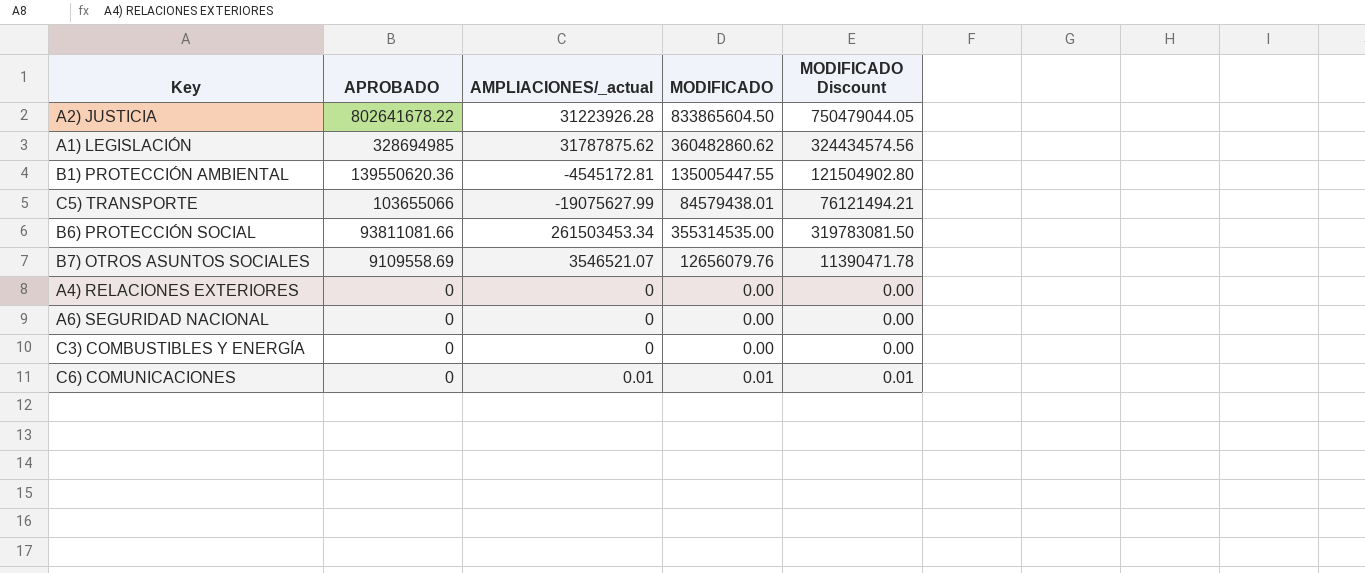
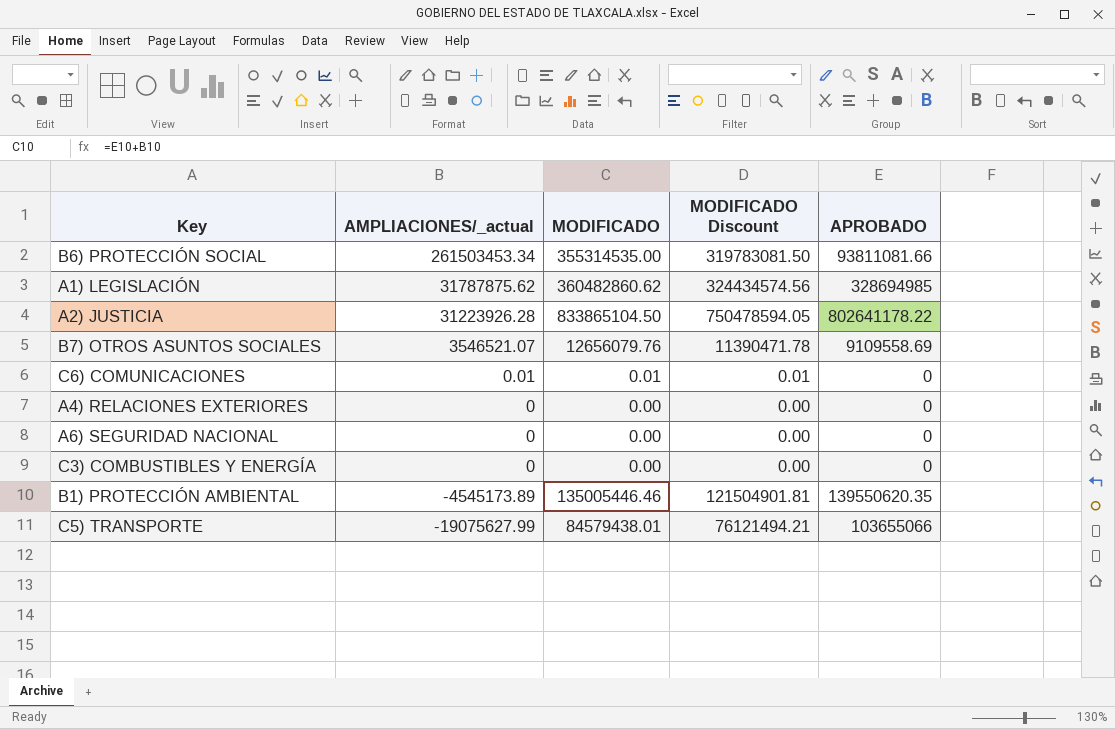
row order: APROBADO descending -> AMPLIACIONES/_actual descending
column APROBADO | position: 2 -> 5
A2) JUSTICIA | MODIFICADO: 833865604.50 -> 833865104.50
A2) JUSTICIA | MODIFICADO Discount: 750479044.05 -> 750478594.05
A2) JUSTICIA | APROBADO: 802641678.22 -> 802641178.22
B1) PROTECCIÓN AMBIENTAL | AMPLIACIONES/_actual: -4545172.81 -> -4545173.89
B1) PROTECCIÓN AMBIENTAL | MODIFICADO: 135005447.55 -> 135005446.46
B1) PROTECCIÓN AMBIENTAL | MODIFICADO Discount: 121504902.80 -> 121504901.81
B1) PROTECCIÓN AMBIENTAL | APROBADO: 139550620.36 -> 139550620.35

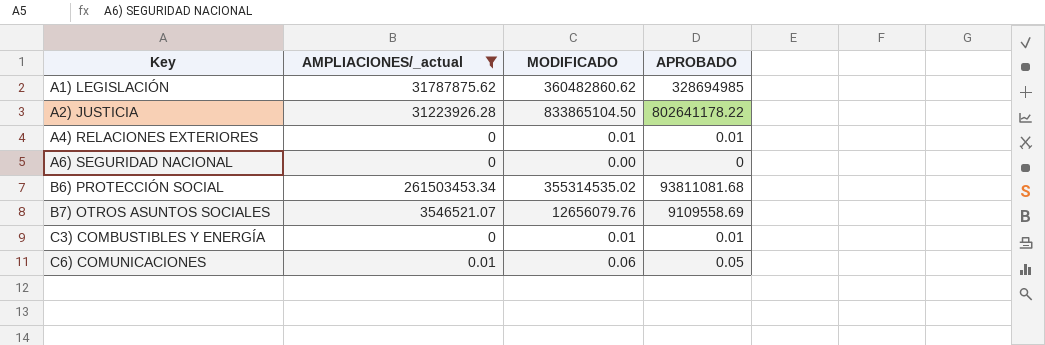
filter: none -> AMPLIACIONES/_actual >= 0
row order: AMPLIACIONES/_actual descending -> Key ascending
column MODIFICADO Discount | formula: [MODIFICADO] * 0.9 -> none
A4) RELACIONES EXTERIORES | MODIFICADO: 0.00 -> 0.01
A4) RELACIONES EXTERIORES | APROBADO: 0 -> 0.01
B6) PROTECCIÓN SOCIAL | MODIFICADO: 355314535.00 -> 355314535.02
B6) PROTECCIÓN SOCIAL | APROBADO: 93811081.66 -> 93811081.68
C3) COMBUSTIBLES Y ENERGÍA | MODIFICADO: 0.00 -> 0.01
C3) COMBUSTIBLES Y ENERGÍA | APROBADO: 0 -> 0.01
C6) COMUNICACIONES | MODIFICADO: 0.01 -> 0.06
C6) COMUNICACIONES | APROBADO: 0 -> 0.05

